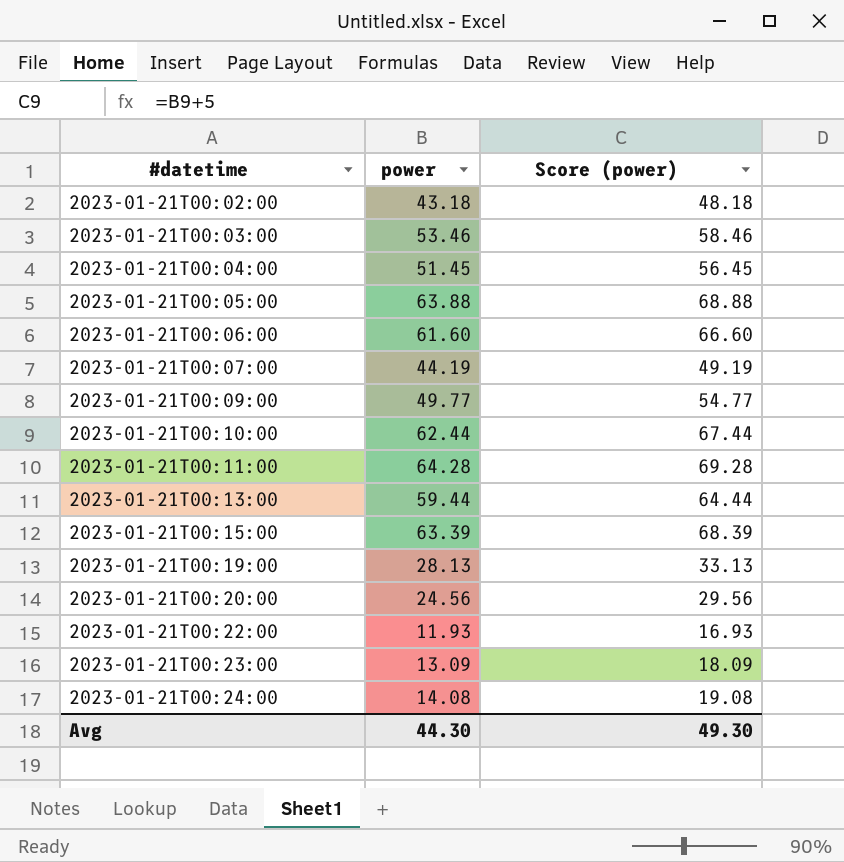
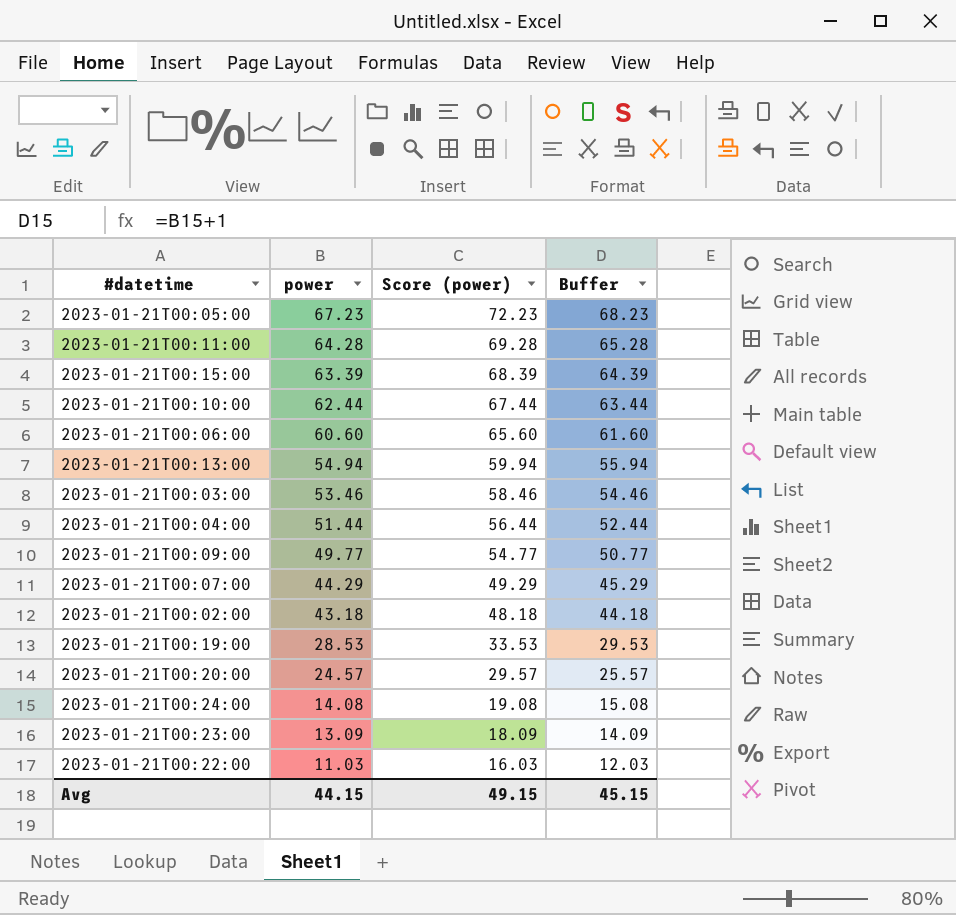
row order: #datetime ascending -> power descending
column Buffer | formula: none -> [power] + 1
2023-01-21T00:05:00 | power: 63.88 -> 67.23
2023-01-21T00:05:00 | Score (power): 68.88 -> 72.23
2023-01-21T00:06:00 | power: 61.60 -> 60.60
2023-01-21T00:06:00 | Score (power): 66.60 -> 65.60
2023-01-21T00:13:00 | power: 59.44 -> 54.94
2023-01-21T00:13:00 | Score (power): 64.44 -> 59.94
2023-01-21T00:04:00 | power: 51.45 -> 51.44
2023-01-21T00:04:00 | Score (power): 56.45 -> 56.44
2023-01-21T00:07:00 | power: 44.19 -> 44.29
2023-01-21T00:07:00 | Score (power): 49.19 -> 49.29
2023-01-21T00:19:00 | power: 28.13 -> 28.53
2023-01-21T00:19:00 | Score (power): 33.13 -> 33.53
2023-01-21T00:20:00 | power: 24.56 -> 24.57
2023-01-21T00:20:00 | Score (power): 29.56 -> 29.57
2023-01-21T00:22:00 | power: 11.93 -> 11.03
2023-01-21T00:22:00 | Score (power): 16.93 -> 16.03
Avg | power: 44.30 -> 44.15
Avg | Score (power): 49.30 -> 49.15

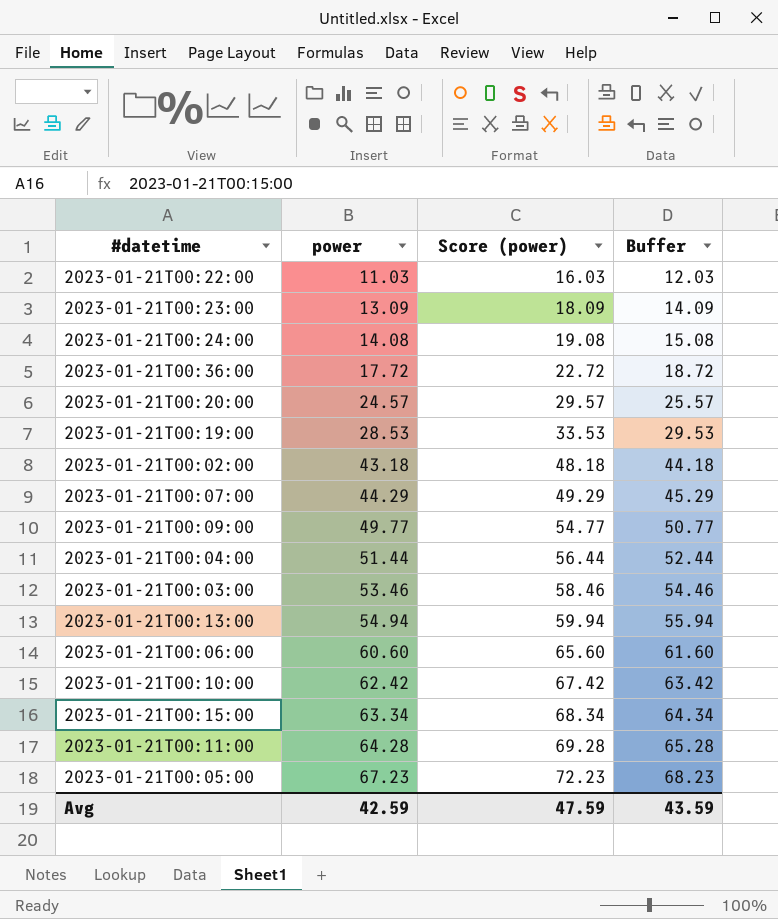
row order: power descending -> power ascending
row 2023-01-21T00:36:00: none -> 17.72 | 22.72 | 18.72
2023-01-21T00:10:00 | power: 62.44 -> 62.42
2023-01-21T00:10:00 | Score (power): 67.44 -> 67.42
2023-01-21T00:10:00 | Buffer: 63.44 -> 63.42
2023-01-21T00:15:00 | power: 63.39 -> 63.34
2023-01-21T00:15:00 | Score (power): 68.39 -> 68.34
2023-01-21T00:15:00 | Buffer: 64.39 -> 64.34
Avg | power: 44.15 -> 42.59
Avg | Score (power): 49.15 -> 47.59
Avg | Buffer: 45.15 -> 43.59

